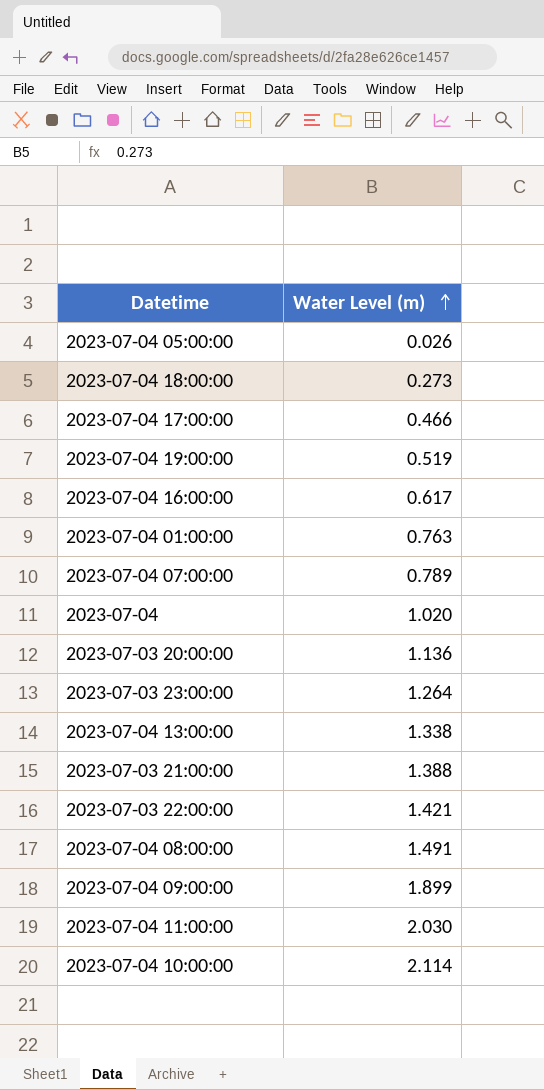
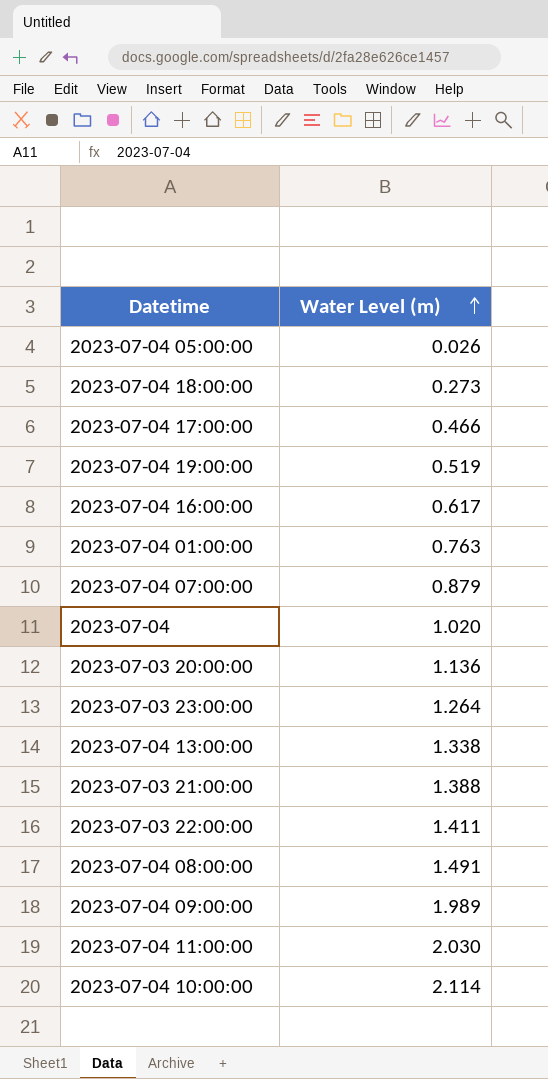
2023-07-04 07:00:00 | Water Level (m): 0.789 -> 0.879
2023-07-03 22:00:00 | Water Level (m): 1.421 -> 1.411
2023-07-04 09:00:00 | Water Level (m): 1.899 -> 1.989

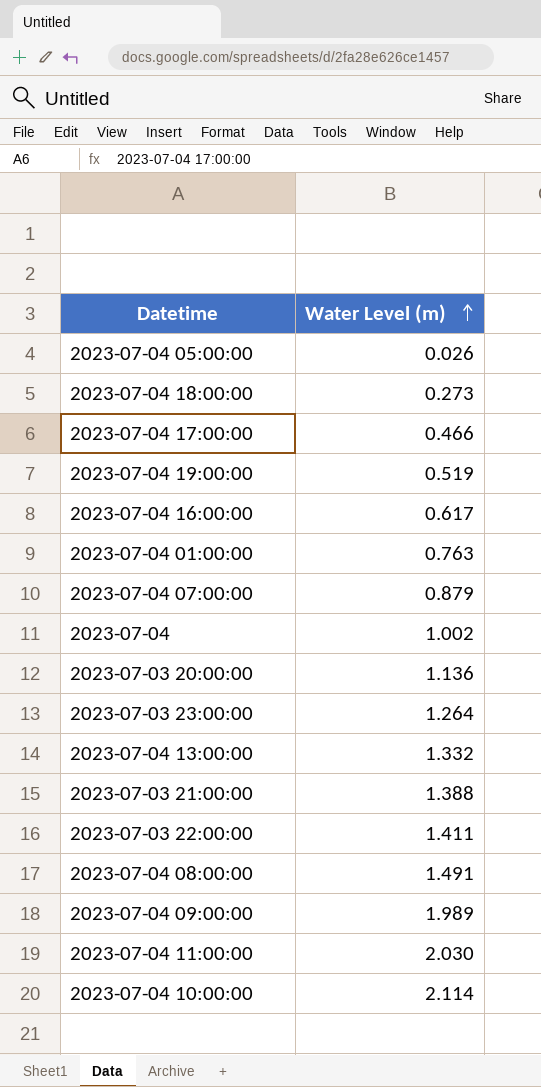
2023-07-04 | Water Level (m): 1.020 -> 1.002
2023-07-04 13:00:00 | Water Level (m): 1.338 -> 1.332

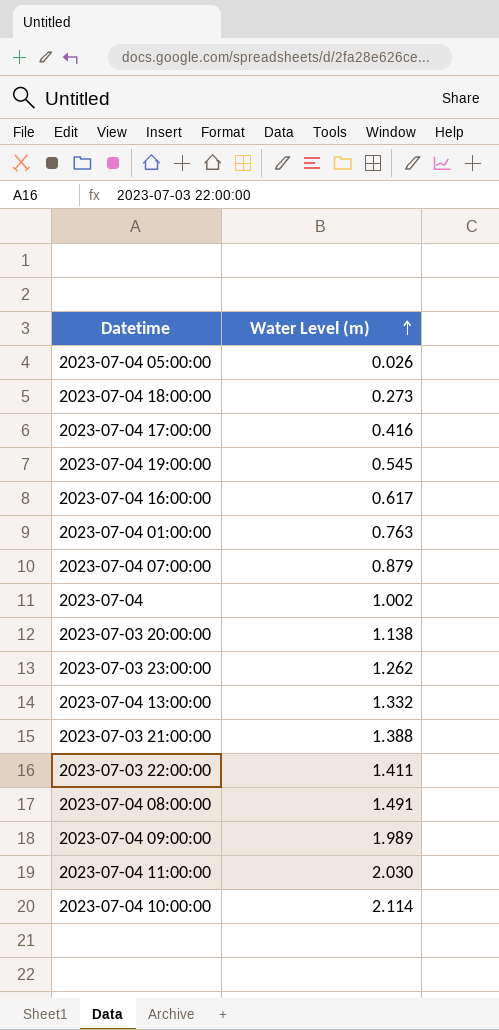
2023-07-04 17:00:00 | Water Level (m): 0.466 -> 0.416
2023-07-04 19:00:00 | Water Level (m): 0.519 -> 0.545
2023-07-03 20:00:00 | Water Level (m): 1.136 -> 1.138
2023-07-03 23:00:00 | Water Level (m): 1.264 -> 1.262

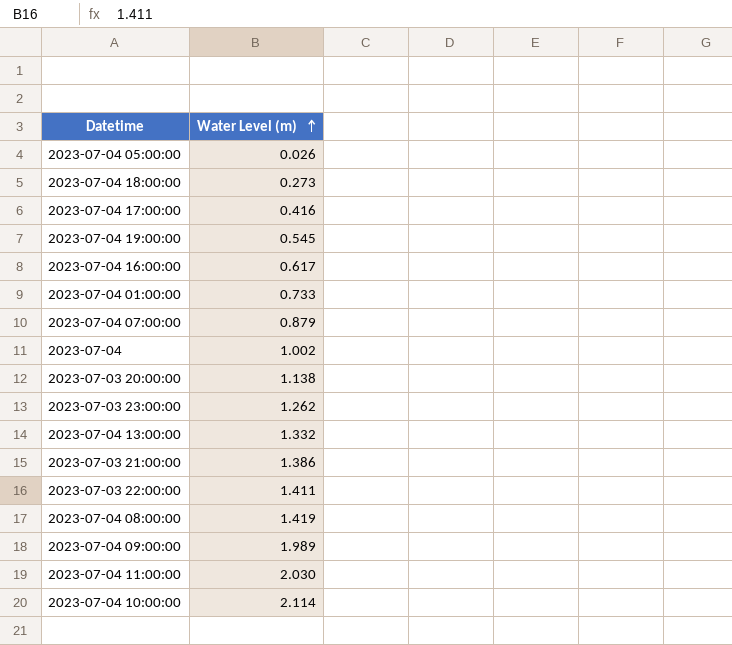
2023-07-04 01:00:00 | Water Level (m): 0.763 -> 0.733
2023-07-03 21:00:00 | Water Level (m): 1.388 -> 1.386
2023-07-04 08:00:00 | Water Level (m): 1.491 -> 1.419

